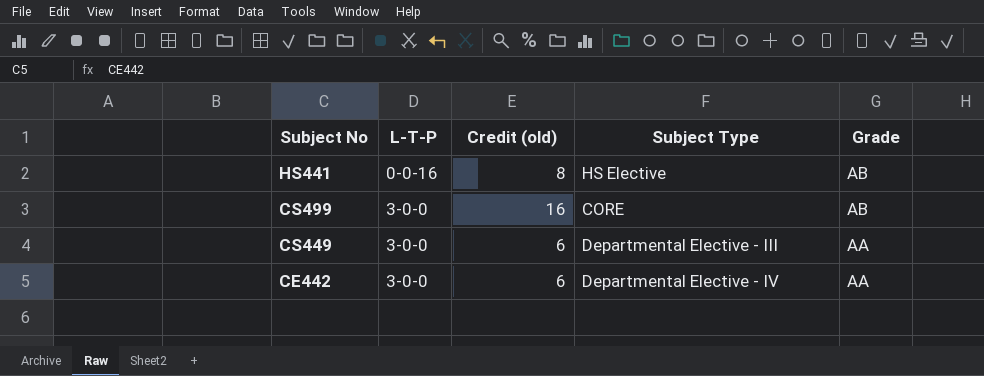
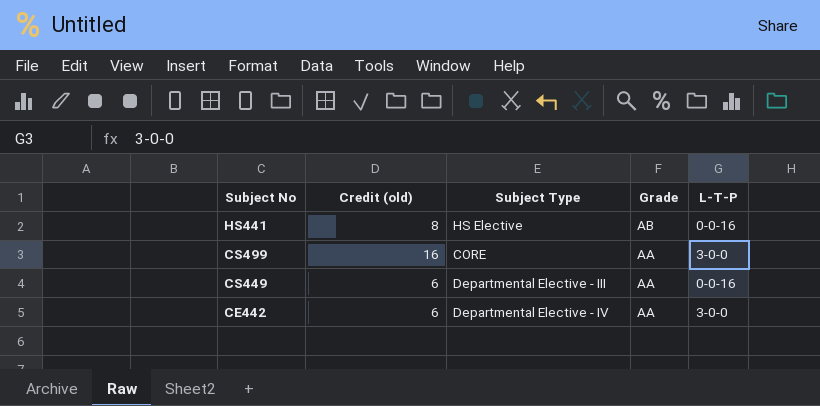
column L-T-P | position: 2 -> 5
CS499 | Grade: AB -> AA
CS449 | L-T-P: 3-0-0 -> 0-0-16

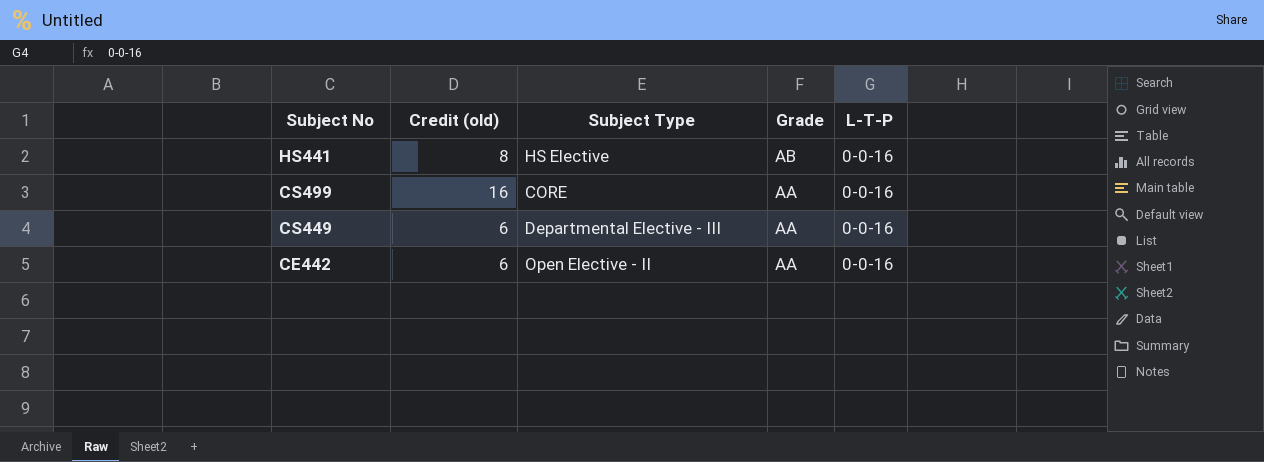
CS499 | L-T-P: 3-0-0 -> 0-0-16
CE442 | Subject Type: Departmental Elective - IV -> Open Elective - II
CE442 | L-T-P: 3-0-0 -> 0-0-16

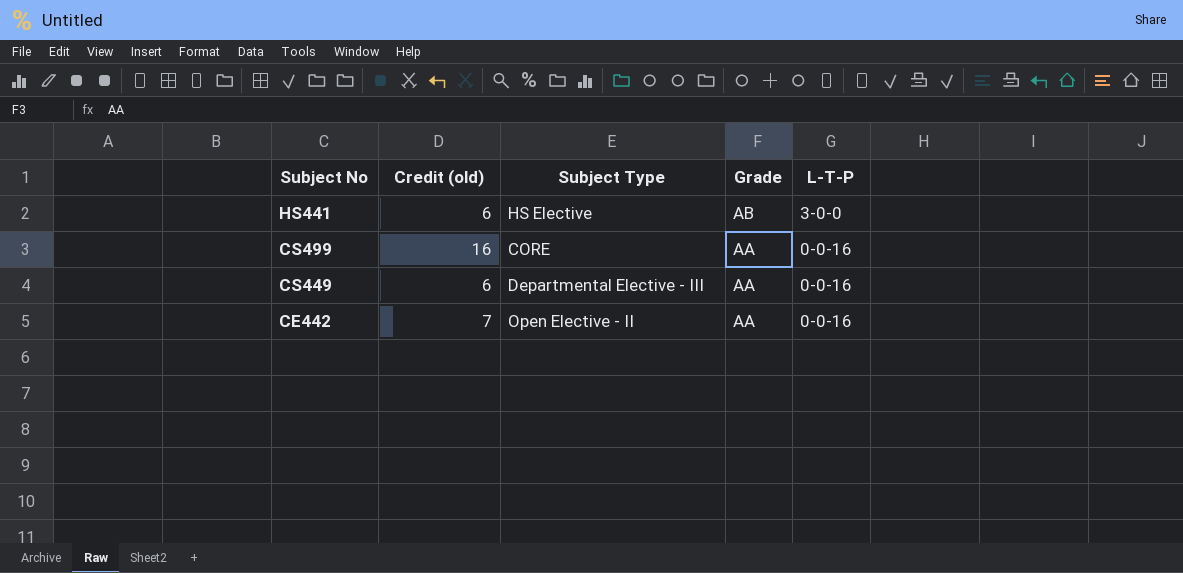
HS441 | Credit (old): 8 -> 6
HS441 | L-T-P: 0-0-16 -> 3-0-0
CE442 | Credit (old): 6 -> 7

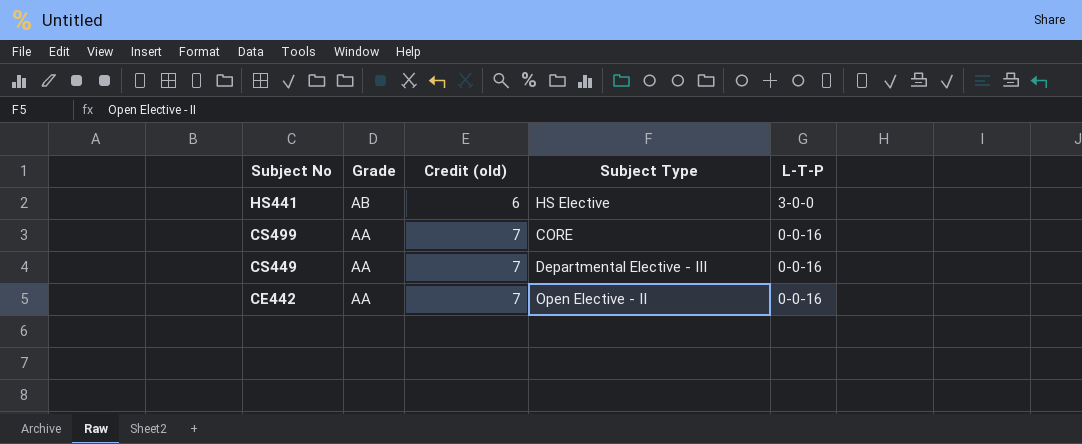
column Grade | position: 4 -> 2
CS499 | Credit (old): 16 -> 7
CS449 | Credit (old): 6 -> 7

